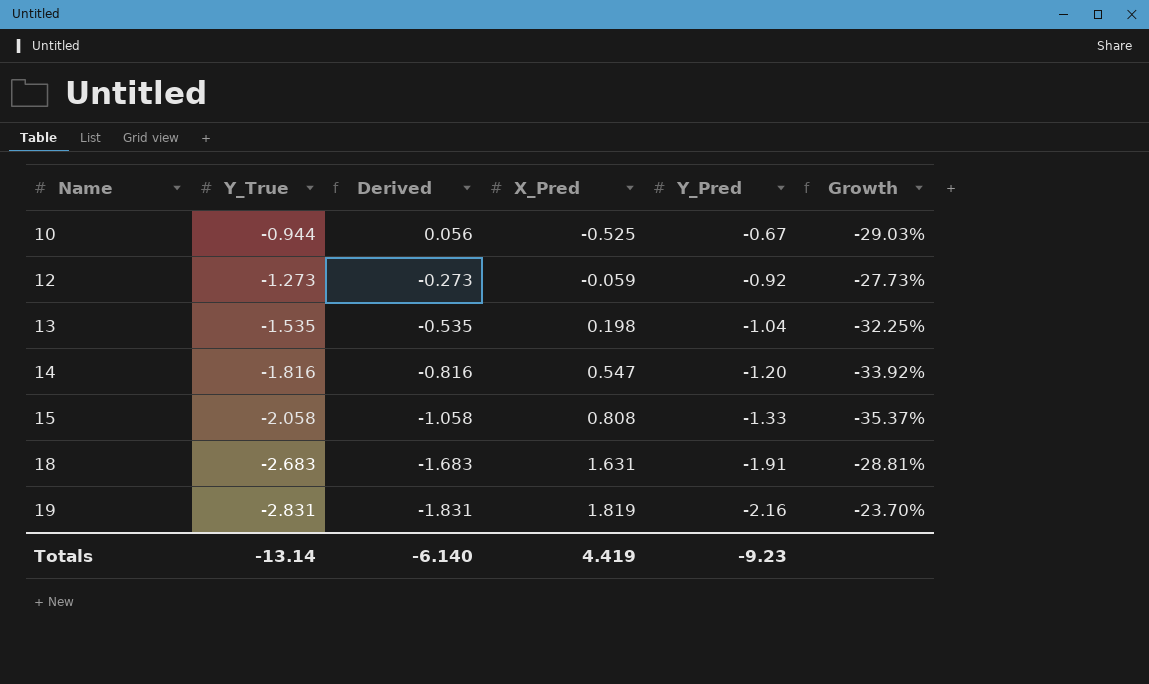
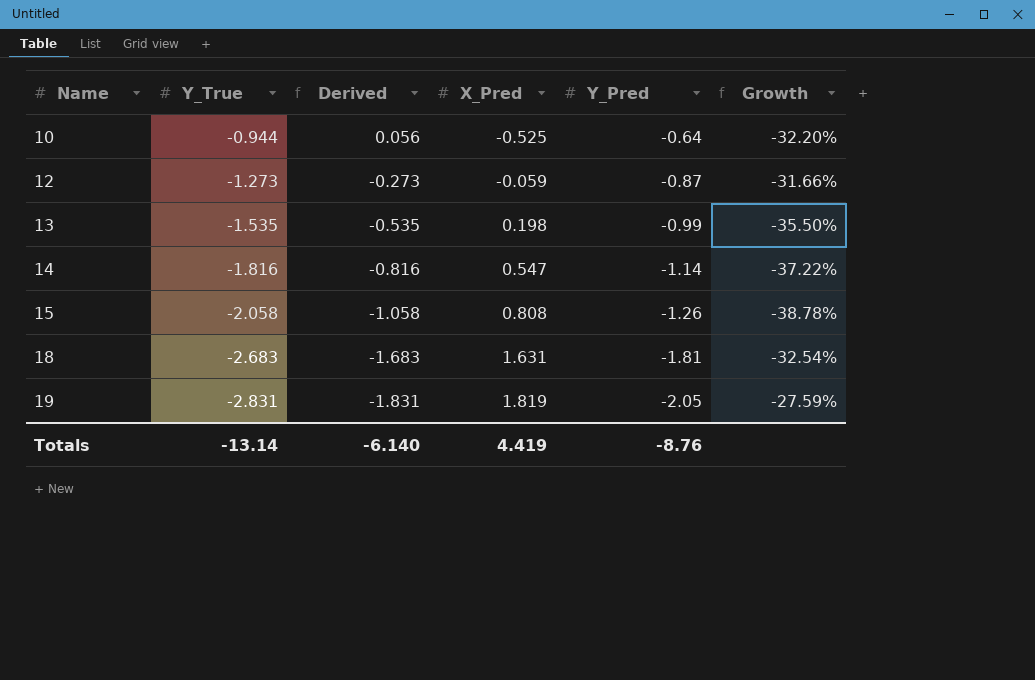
10 | Y_Pred: -0.67 -> -0.64
10 | Growth: -29.03% -> -32.20%
12 | Y_Pred: -0.92 -> -0.87
12 | Growth: -27.73% -> -31.66%
13 | Y_Pred: -1.04 -> -0.99
13 | Growth: -32.25% -> -35.50%
14 | Y_Pred: -1.20 -> -1.14
14 | Growth: -33.92% -> -37.22%
15 | Y_Pred: -1.33 -> -1.26
15 | Growth: -35.37% -> -38.78%
18 | Y_Pred: -1.91 -> -1.81
18 | Growth: -28.81% -> -32.54%
19 | Y_Pred: -2.16 -> -2.05
19 | Growth: -23.70% -> -27.59%
Totals | Y_Pred: -9.23 -> -8.76

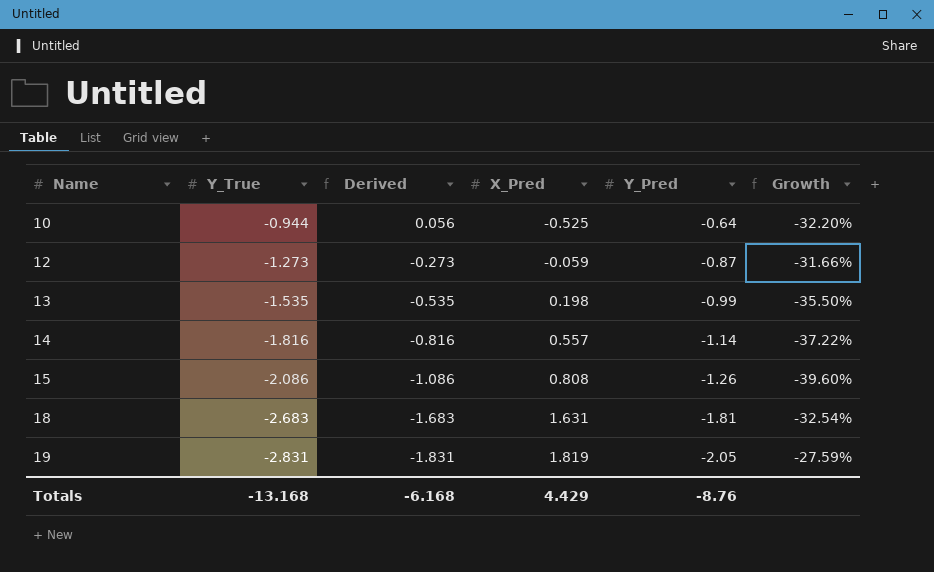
14 | X_Pred: 0.547 -> 0.557
15 | Y_True: -2.058 -> -2.086
15 | Derived: -1.058 -> -1.086
15 | Growth: -38.78% -> -39.60%
Totals | Y_True: -13.14 -> -13.168
Totals | Derived: -6.140 -> -6.168
Totals | X_Pred: 4.419 -> 4.429

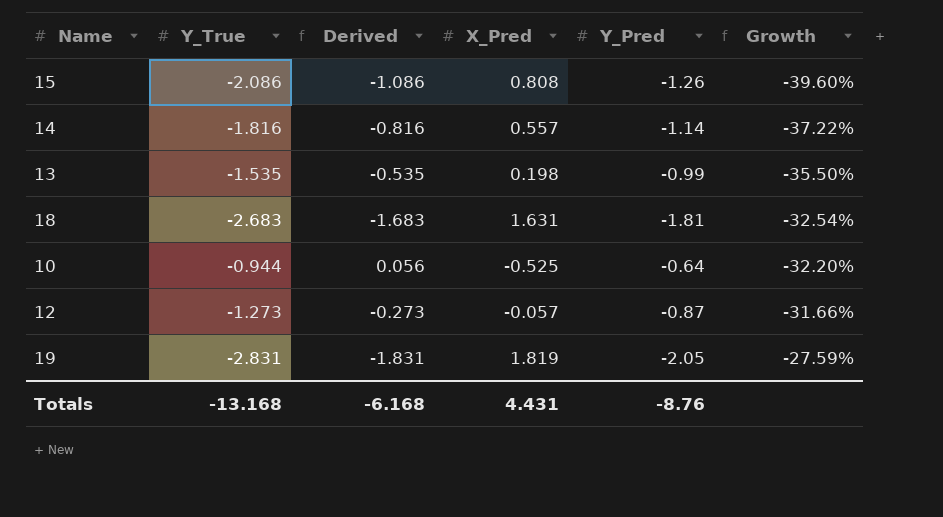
row order: Name ascending -> Growth ascending
12 | X_Pred: -0.059 -> -0.057
Totals | X_Pred: 4.429 -> 4.431

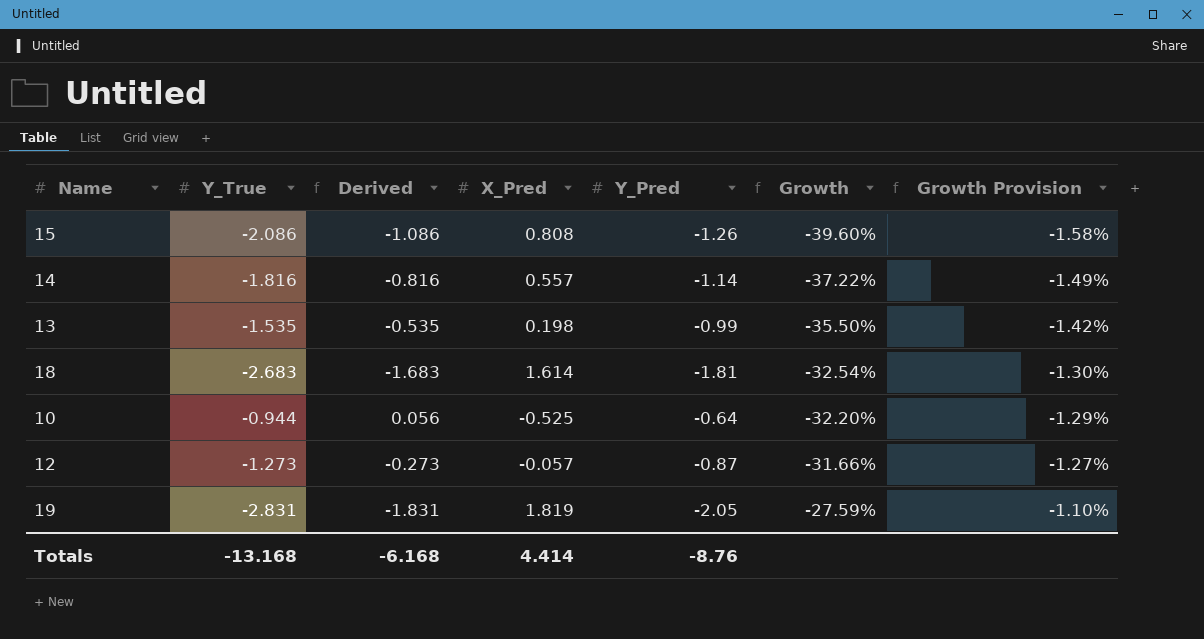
column Growth Provision | formula: none -> [Growth] * 0.04
18 | X_Pred: 1.631 -> 1.614
Totals | X_Pred: 4.431 -> 4.414

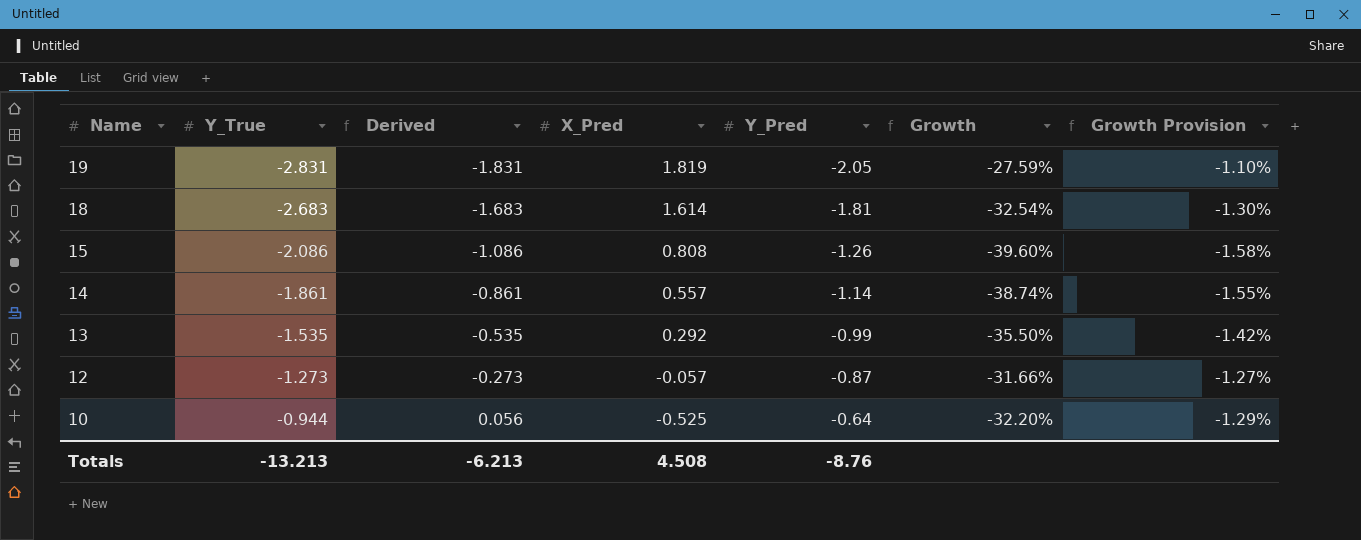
row order: Growth ascending -> Name descending
14 | Y_True: -1.816 -> -1.861
14 | Derived: -0.816 -> -0.861
14 | Growth: -37.22% -> -38.74%
14 | Growth Provision: -1.49% -> -1.55%
13 | X_Pred: 0.198 -> 0.292
Totals | Y_True: -13.168 -> -13.213
Totals | Derived: -6.168 -> -6.213
Totals | X_Pred: 4.414 -> 4.508

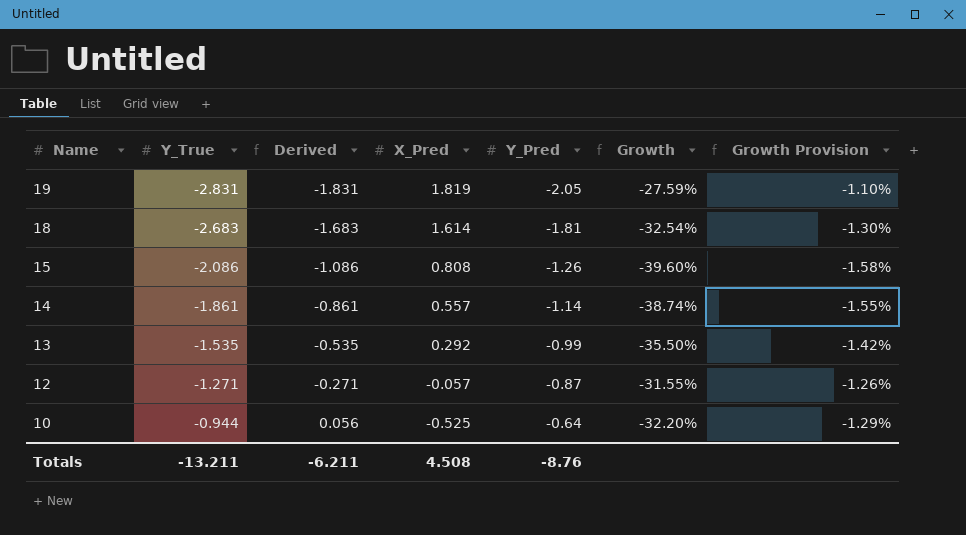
12 | Y_True: -1.273 -> -1.271
12 | Derived: -0.273 -> -0.271
12 | Growth: -31.66% -> -31.55%
12 | Growth Provision: -1.27% -> -1.26%
Totals | Y_True: -13.213 -> -13.211
Totals | Derived: -6.213 -> -6.211

